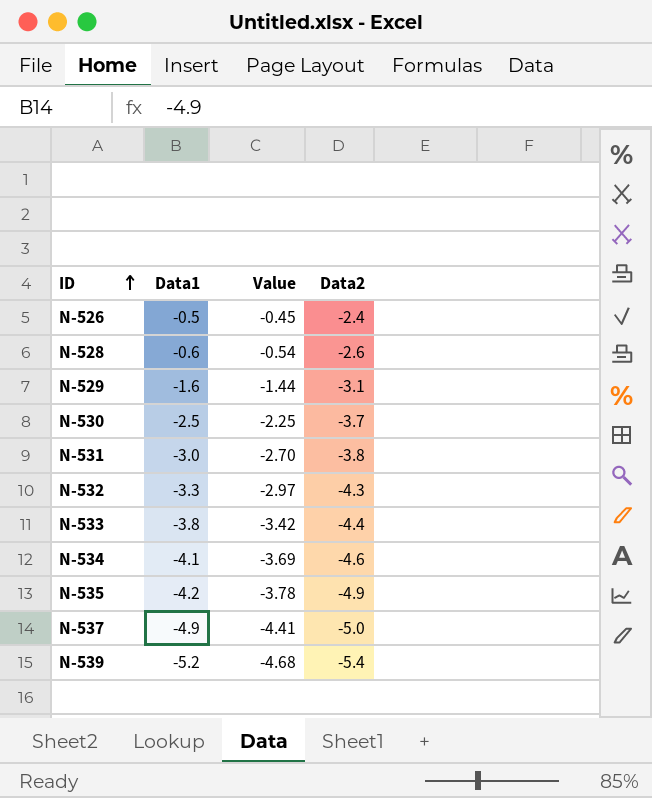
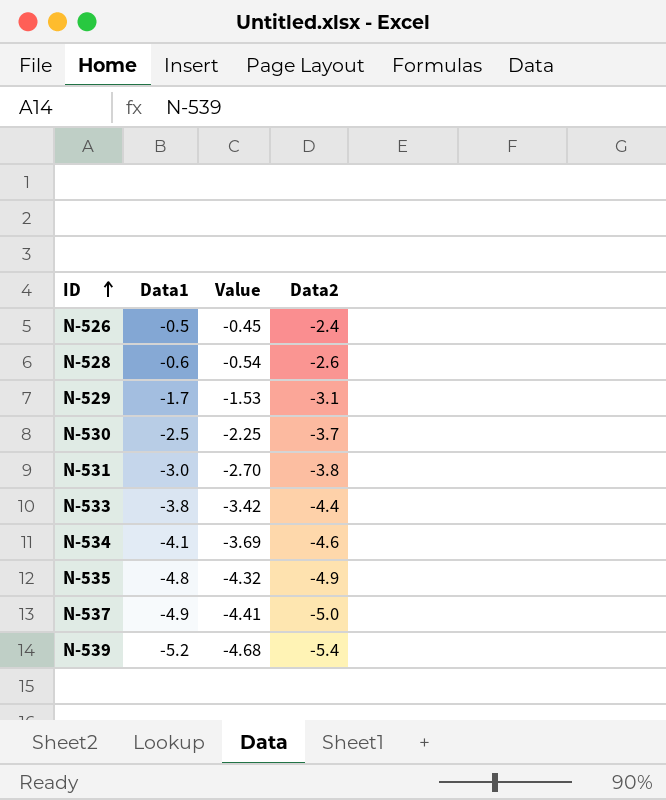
row N-532: -3.3 | -2.97 | -4.3 -> none
N-529 | Data1: -1.6 -> -1.7
N-529 | Value: -1.44 -> -1.53
N-535 | Data1: -4.2 -> -4.8
N-535 | Value: -3.78 -> -4.32

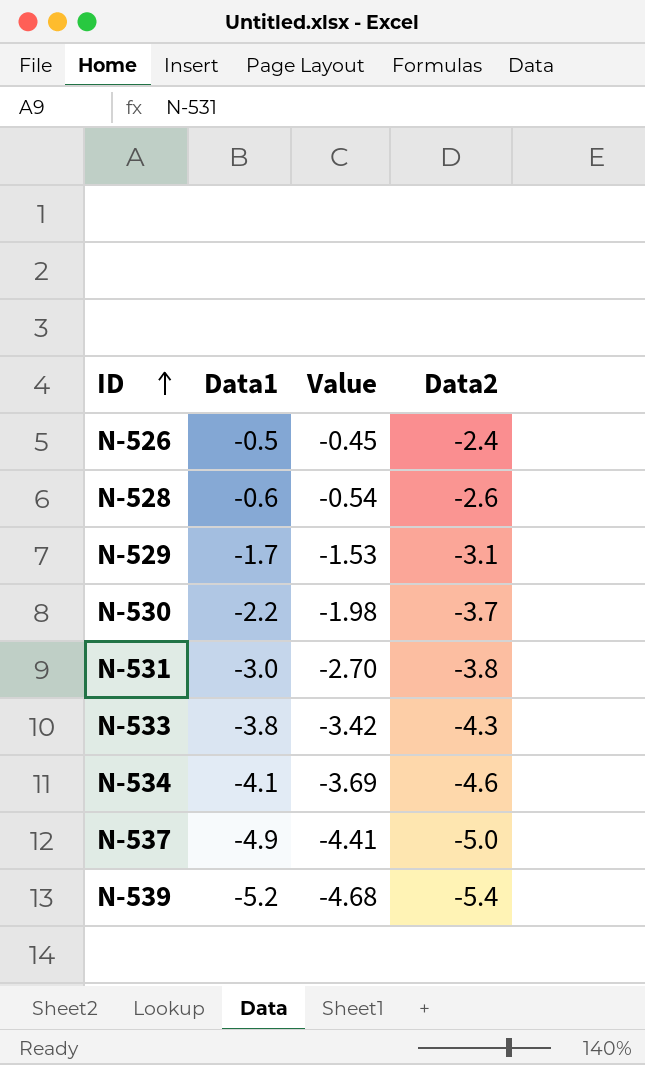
row N-535: -4.8 | -4.32 | -4.9 -> none
N-530 | Data1: -2.5 -> -2.2
N-530 | Value: -2.25 -> -1.98
N-533 | Data2: -4.4 -> -4.3

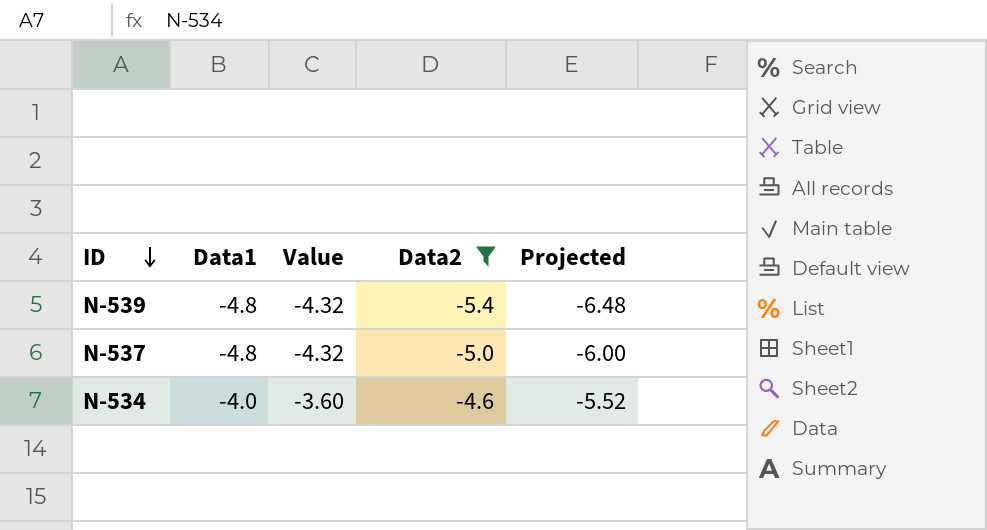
filter: none -> Data2 <= -4.6
row order: ID ascending -> ID descending
column Projected | formula: none -> [Data2] * 1.2
N-539 | Data1: -5.2 -> -4.8
N-539 | Value: -4.68 -> -4.32
N-537 | Data1: -4.9 -> -4.8
N-537 | Value: -4.41 -> -4.32
N-534 | Data1: -4.1 -> -4.0
N-534 | Value: -3.69 -> -3.60

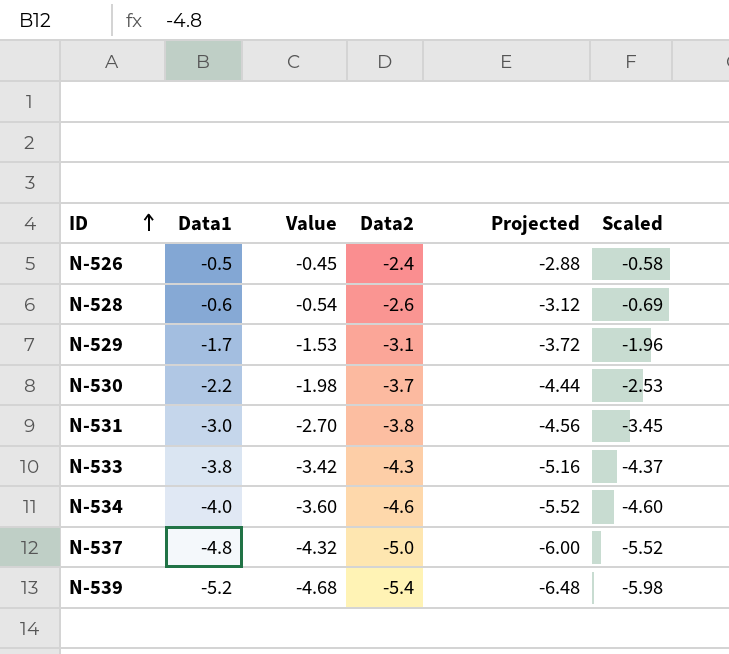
filter: Data2 <= -4.6 -> none
row order: ID descending -> ID ascending
column Scaled | formula: none -> [Data1] * 1.15
N-539 | Data1: -4.8 -> -5.2
N-539 | Value: -4.32 -> -4.68

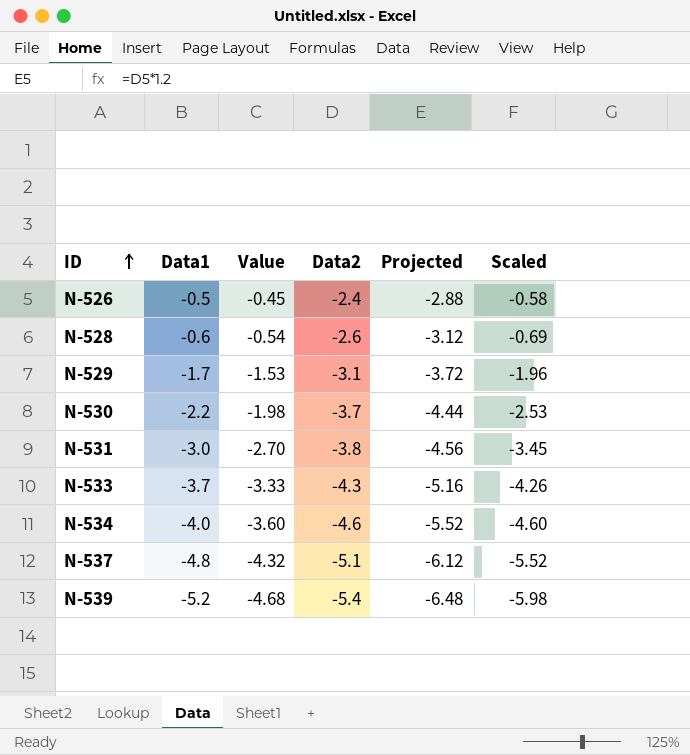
N-533 | Data1: -3.8 -> -3.7
N-533 | Value: -3.42 -> -3.33
N-533 | Scaled: -4.37 -> -4.26
N-537 | Data2: -5.0 -> -5.1
N-537 | Projected: -6.00 -> -6.12

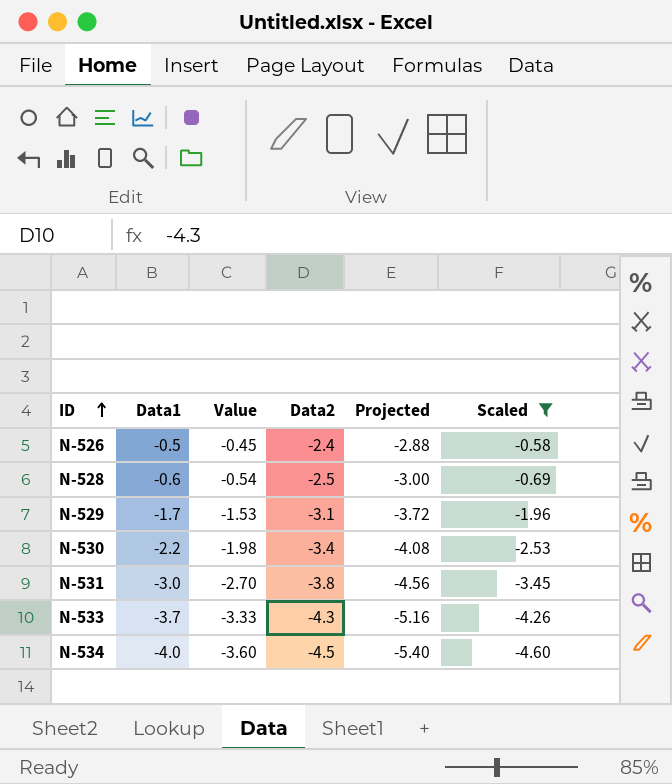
filter: none -> Scaled >= -4.60
N-528 | Data2: -2.6 -> -2.5
N-528 | Projected: -3.12 -> -3.00
N-530 | Data2: -3.7 -> -3.4
N-530 | Projected: -4.44 -> -4.08
N-534 | Data2: -4.6 -> -4.5
N-534 | Projected: -5.52 -> -5.40

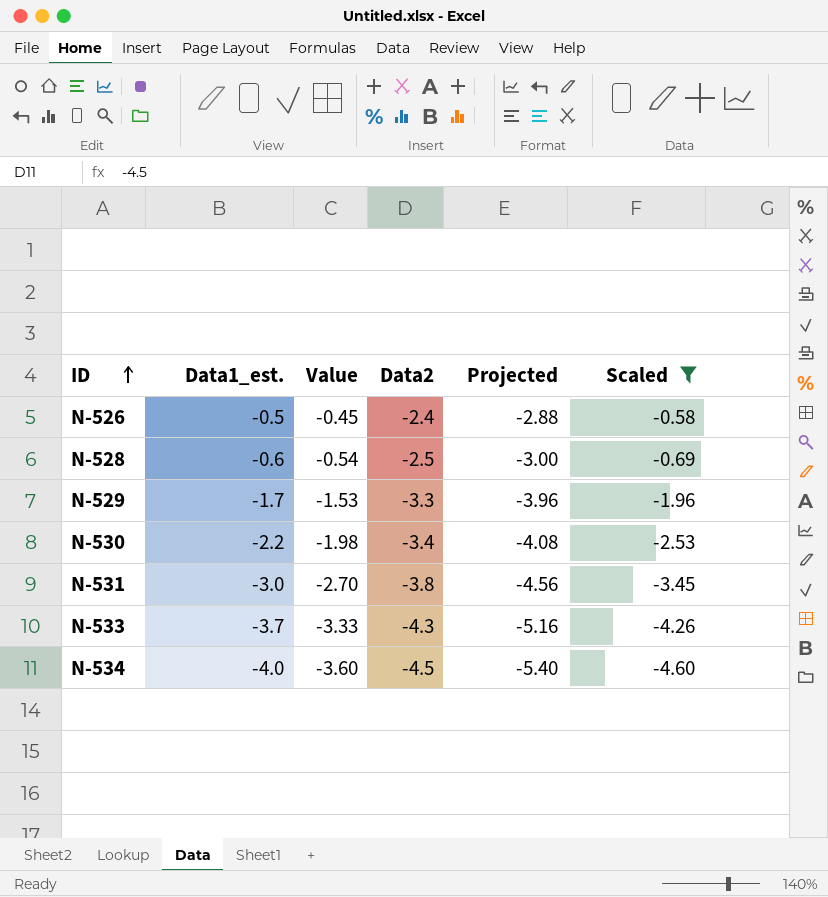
column name: Data1 -> Data1_est.
N-529 | Data2: -3.1 -> -3.3
N-529 | Projected: -3.72 -> -3.96

